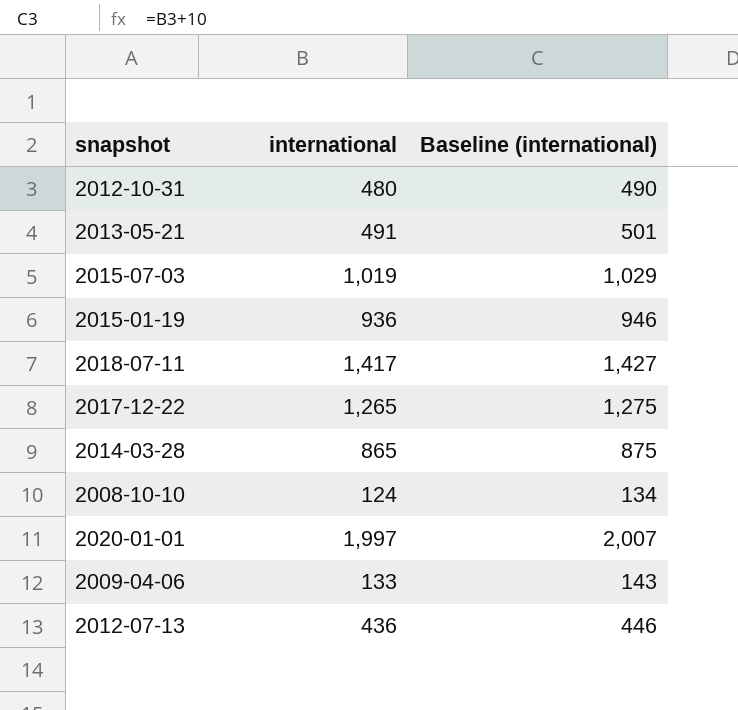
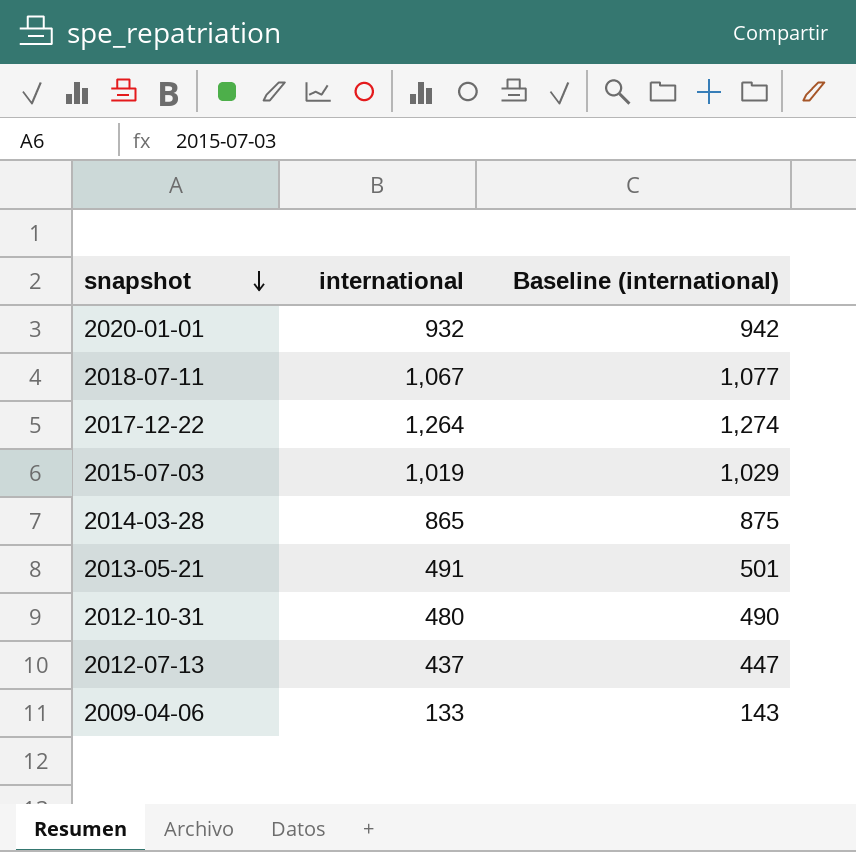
row order: none -> snapshot descending
row 2015-01-19: 936 | 946 -> none
row 2008-10-10: 124 | 134 -> none
2020-01-01 | international: 1,997 -> 932
2020-01-01 | Baseline (international): 2,007 -> 942
2018-07-11 | international: 1,417 -> 1,067
2018-07-11 | Baseline (international): 1,427 -> 1,077
2017-12-22 | international: 1,265 -> 1,264
2017-12-22 | Baseline (international): 1,275 -> 1,274
2012-07-13 | international: 436 -> 437
2012-07-13 | Baseline (international): 446 -> 447

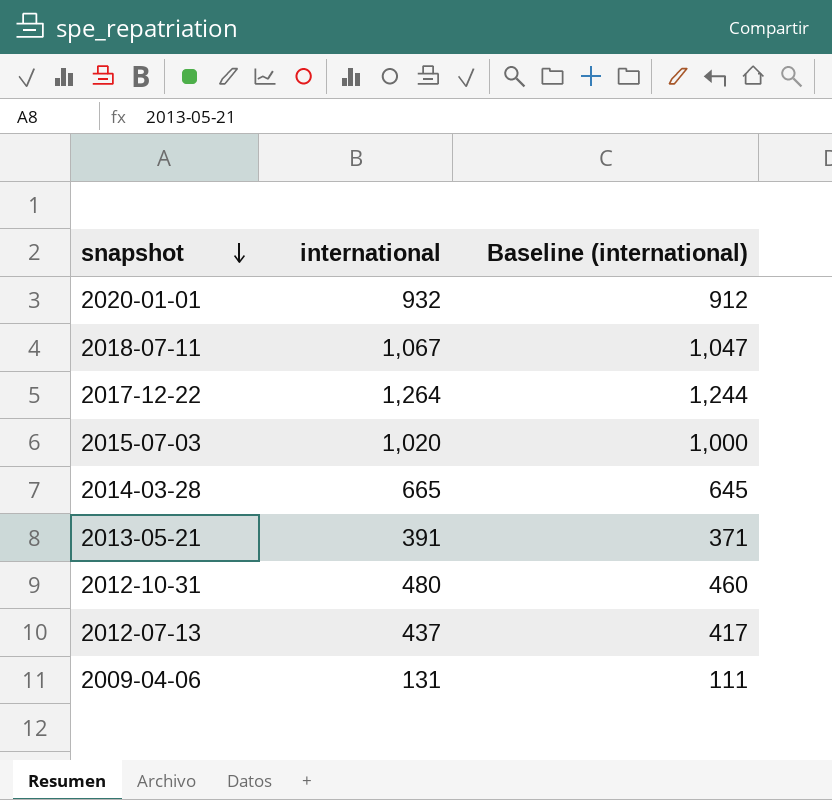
column Baseline (international) | formula: [international] + 10 -> [international] - 20
2015-07-03 | international: 1,019 -> 1,020
2014-03-28 | international: 865 -> 665
2013-05-21 | international: 491 -> 391
2009-04-06 | international: 133 -> 131

